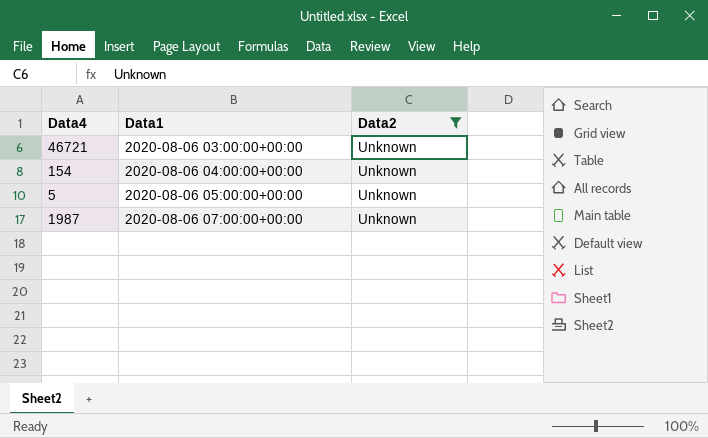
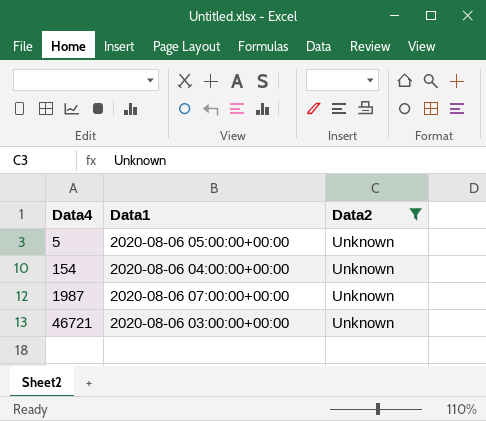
row order: Data1 ascending -> Data4 ascending

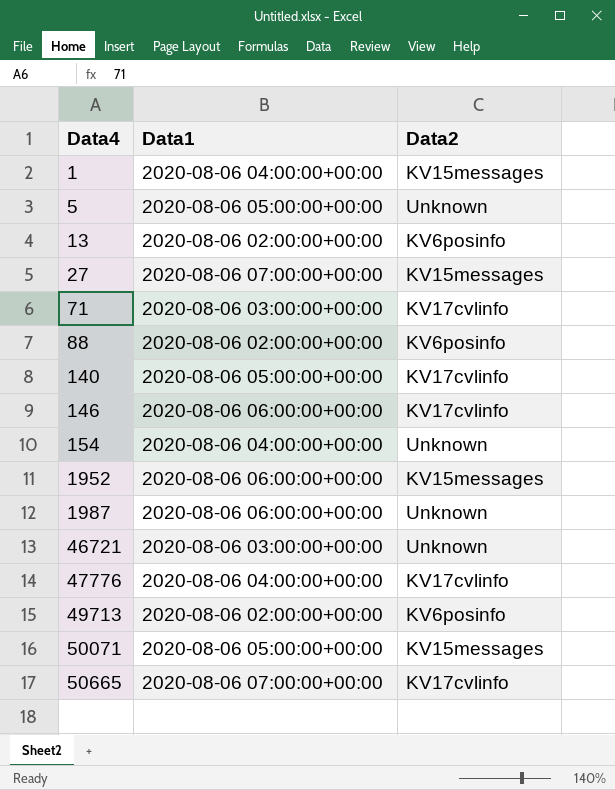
filter: Data2 = Unknown -> none
1987 | Data1: 2020-08-06 07:00:00+00:00 -> 2020-08-06 06:00:00+00:00

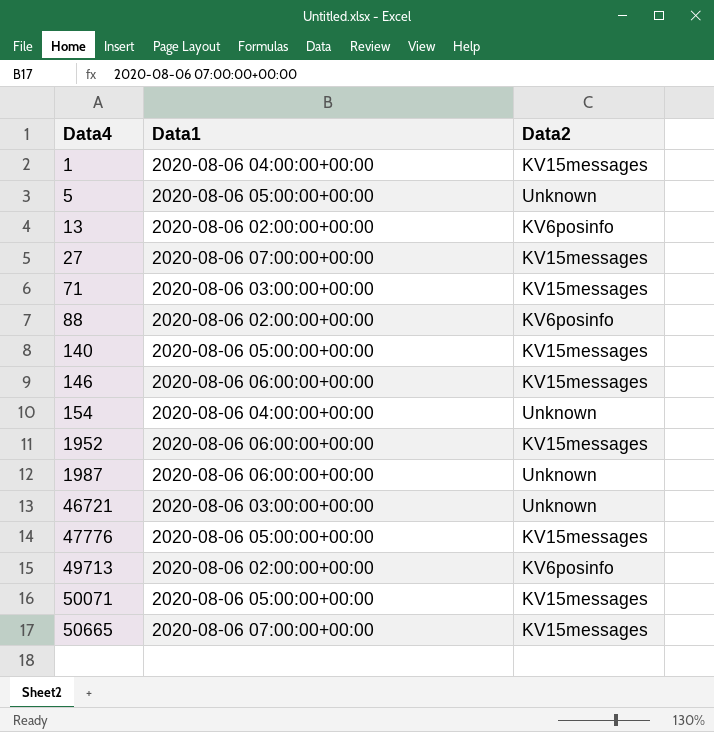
71 | Data2: KV17cvlinfo -> KV15messages
140 | Data2: KV17cvlinfo -> KV15messages
146 | Data2: KV17cvlinfo -> KV15messages
47776 | Data1: 2020-08-06 04:00:00+00:00 -> 2020-08-06 05:00:00+00:00
47776 | Data2: KV17cvlinfo -> KV15messages
50665 | Data2: KV17cvlinfo -> KV15messages

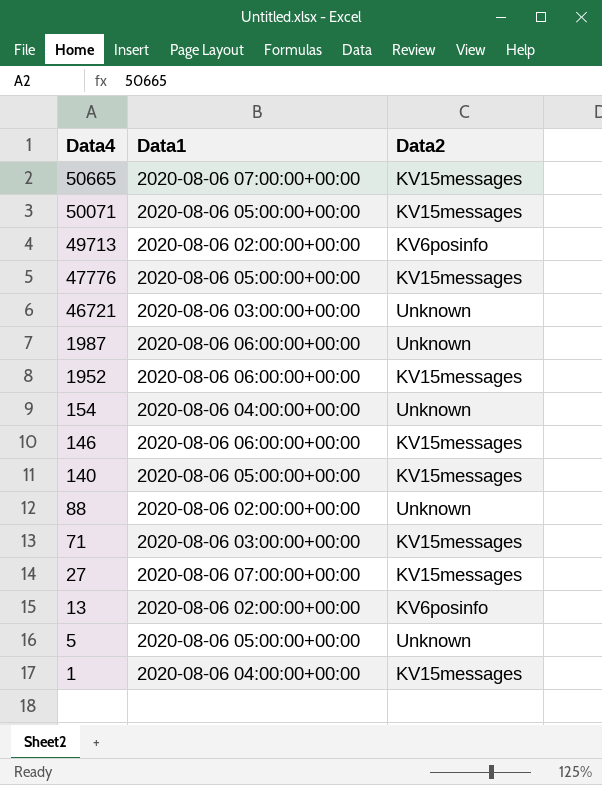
row order: Data4 ascending -> Data4 descending
88 | Data2: KV6posinfo -> Unknown

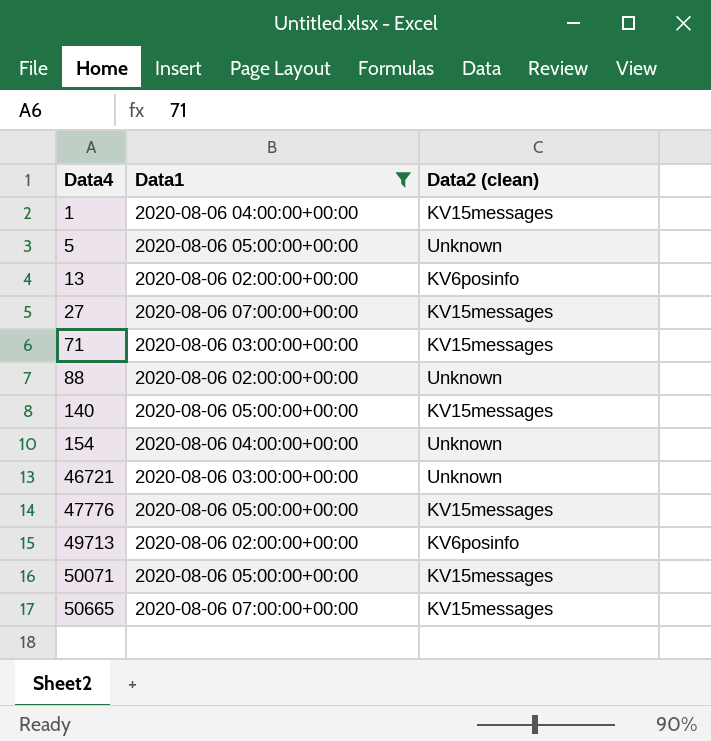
filter: none -> Data1 != 2020-08-06 06:00:00+00:00
row order: Data4 descending -> Data4 ascending
column name: Data2 -> Data2 (clean)

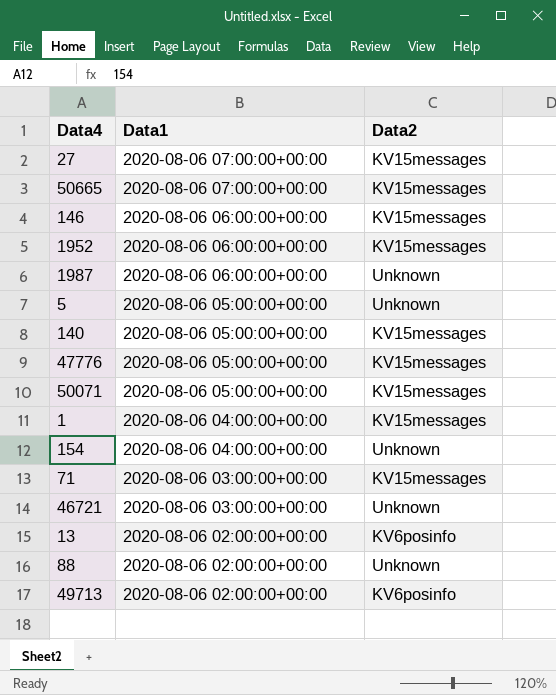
filter: Data1 != 2020-08-06 06:00:00+00:00 -> none
row order: Data4 ascending -> Data1 descending
column name: Data2 (clean) -> Data2

